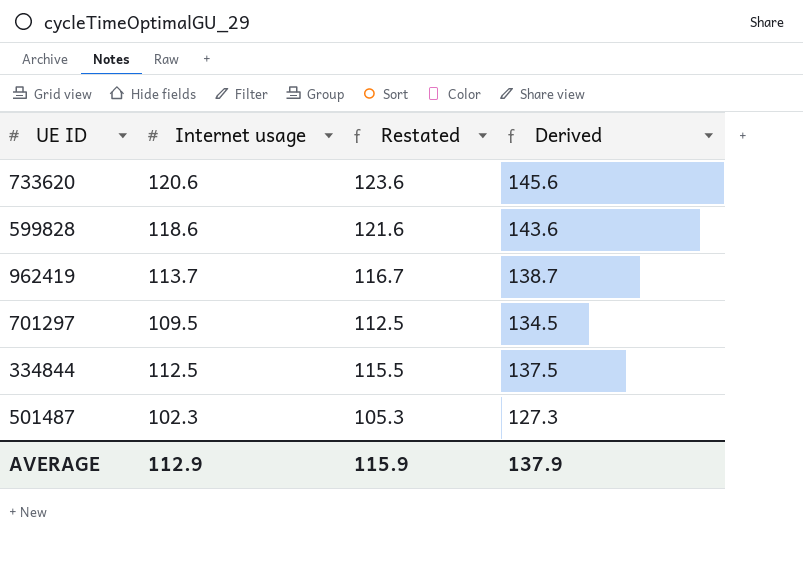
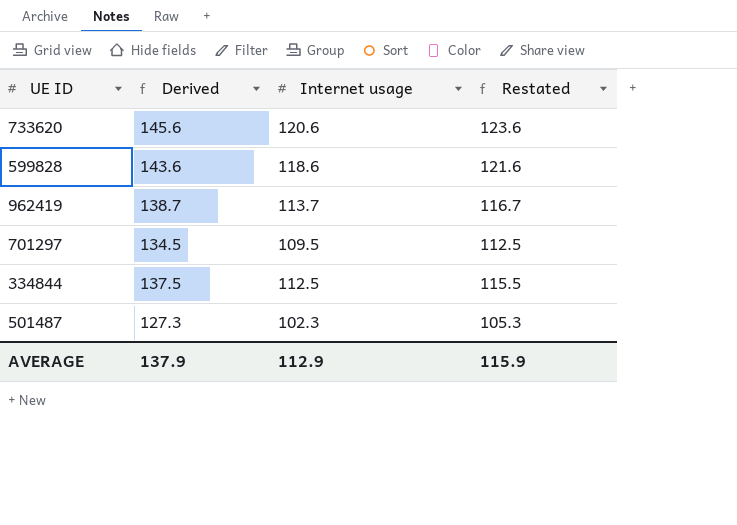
column Derived | position: 4 -> 2

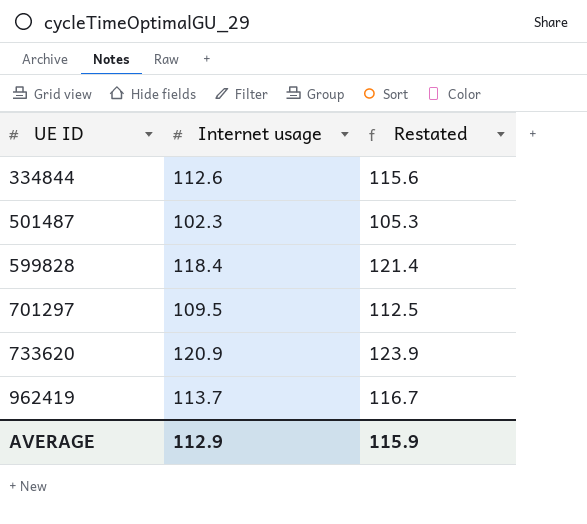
row order: none -> UE ID ascending
column Derived | formula: [Internet usage] + 25 -> none
334844 | Internet usage: 112.5 -> 112.6
334844 | Restated: 115.5 -> 115.6
599828 | Internet usage: 118.6 -> 118.4
599828 | Restated: 121.6 -> 121.4
733620 | Internet usage: 120.6 -> 120.9
733620 | Restated: 123.6 -> 123.9

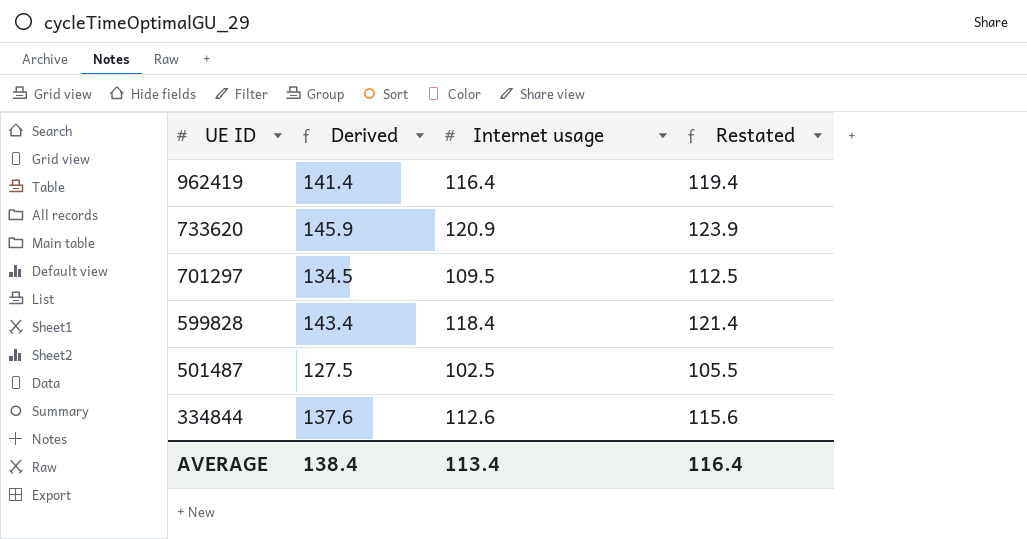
row order: UE ID ascending -> UE ID descending
column Derived | formula: none -> [Internet usage] + 25
962419 | Internet usage: 113.7 -> 116.4
962419 | Restated: 116.7 -> 119.4
501487 | Internet usage: 102.3 -> 102.5
501487 | Restated: 105.3 -> 105.5
AVERAGE | Internet usage: 112.9 -> 113.4
AVERAGE | Restated: 115.9 -> 116.4

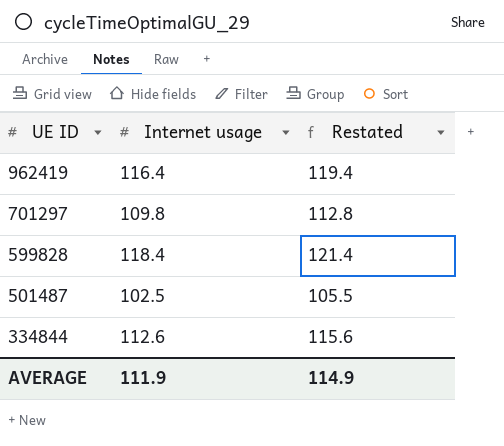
column Derived | formula: [Internet usage] + 25 -> none
row 733620: 145.9 | 120.9 | 123.9 -> none
701297 | Internet usage: 109.5 -> 109.8
701297 | Restated: 112.5 -> 112.8
AVERAGE | Internet usage: 113.4 -> 111.9
AVERAGE | Restated: 116.4 -> 114.9

